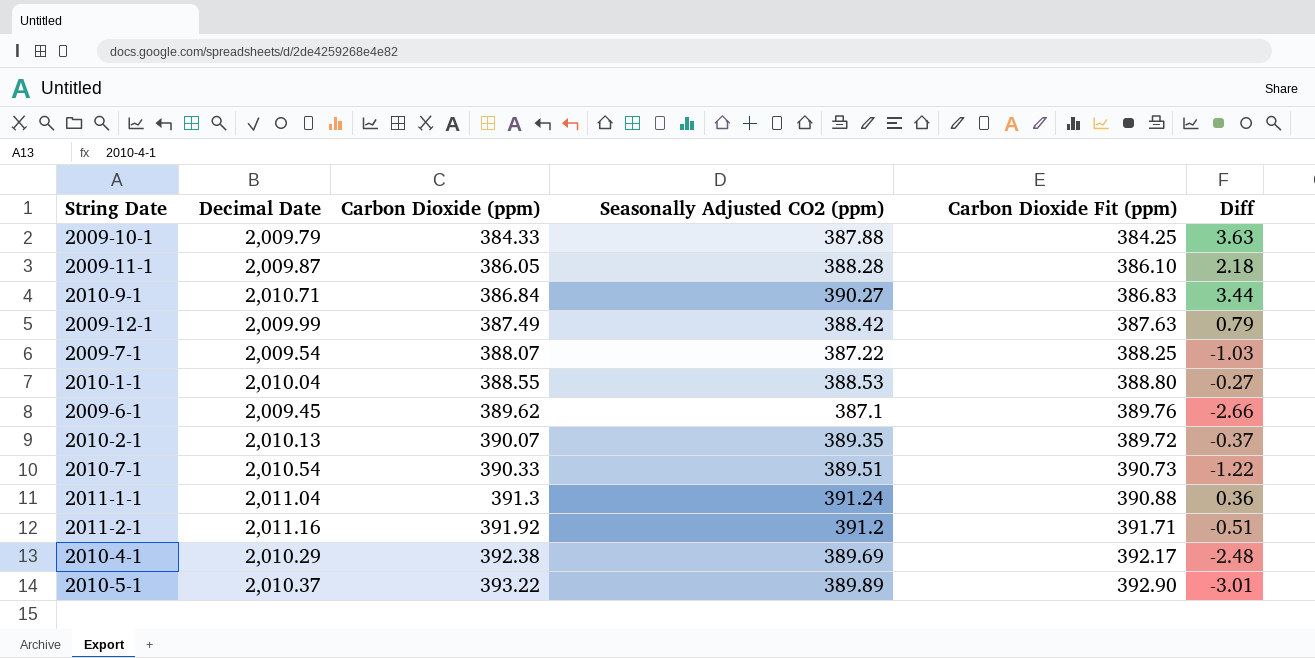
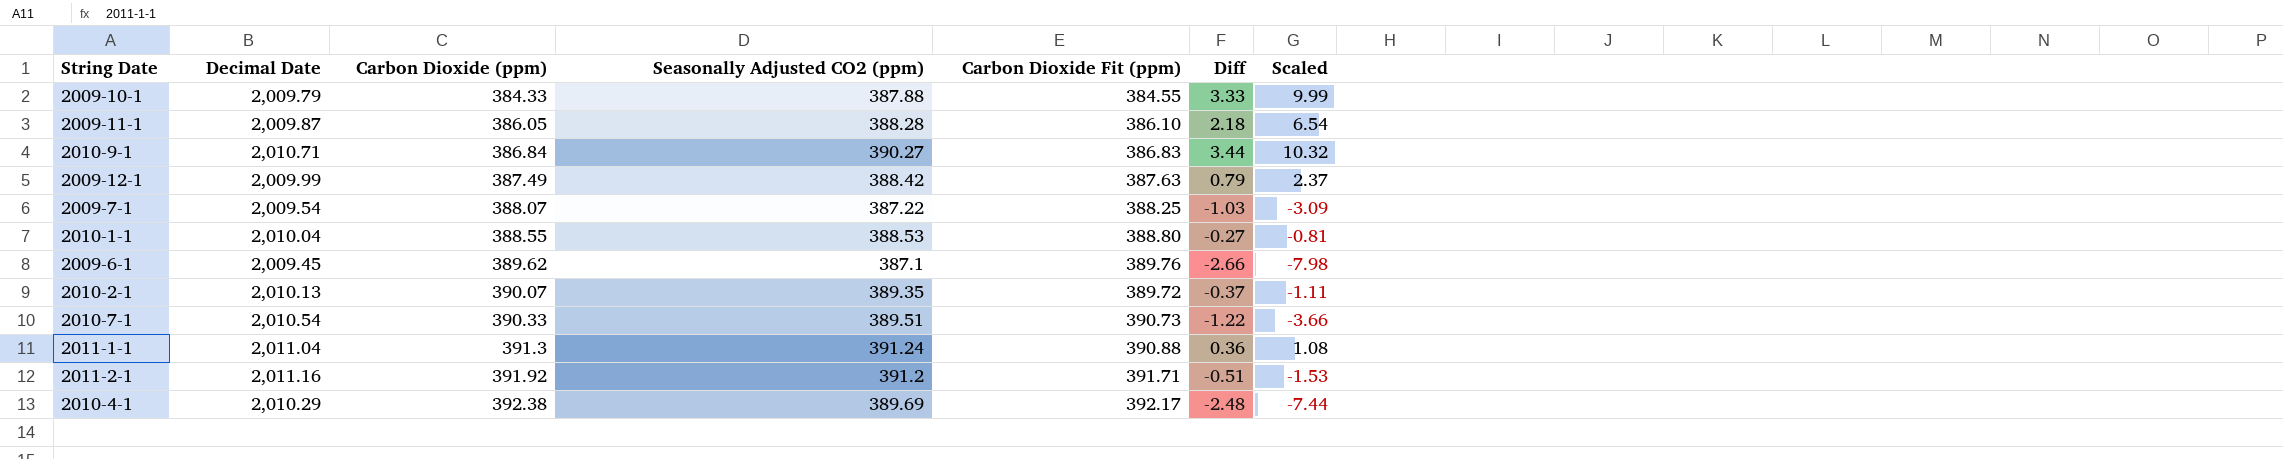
column Scaled | formula: none -> [Diff] * 3
row 2010-5-1: 2,010.37 | 393.22 | 389.89 | 392.90 | -3.01 -> none
2009-10-1 | Carbon Dioxide Fit (ppm): 384.25 -> 384.55
2009-10-1 | Diff: 3.63 -> 3.33

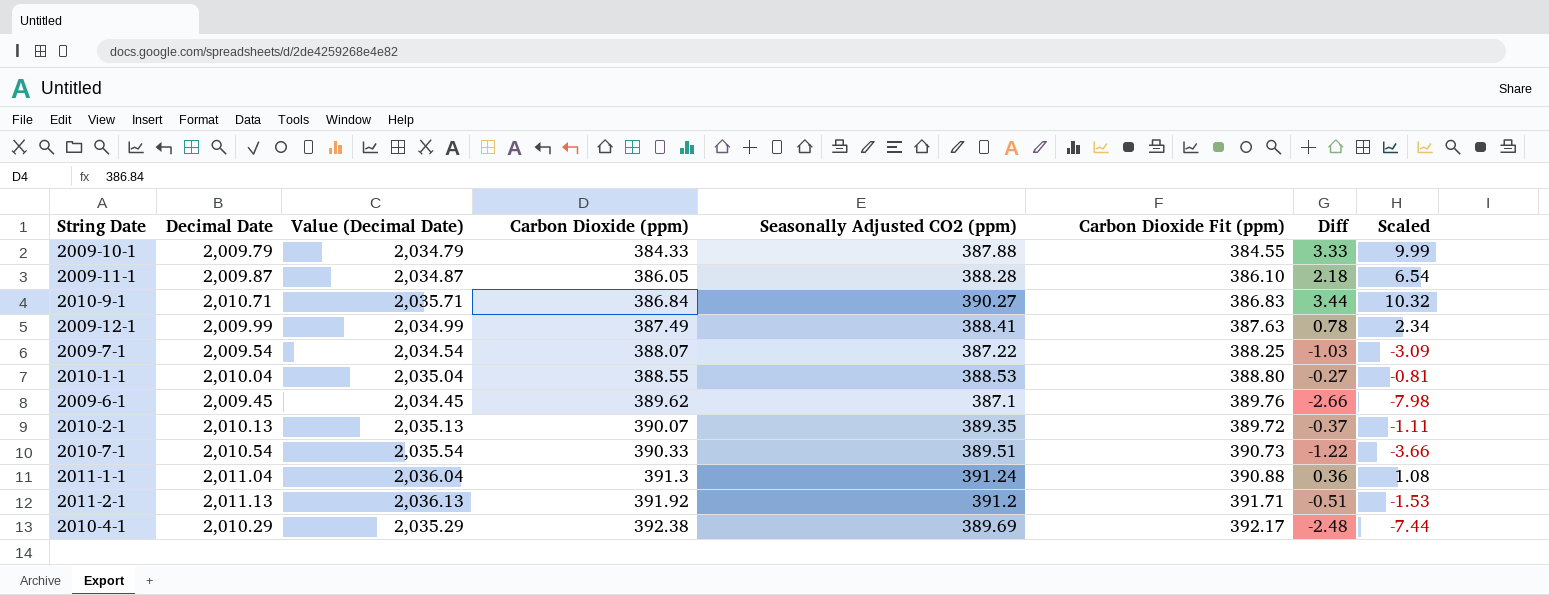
column Value (Decimal Date) | formula: none -> [Decimal Date] + 25
2009-12-1 | Seasonally Adjusted CO2 (ppm): 388.42 -> 388.41
2009-12-1 | Diff: 0.79 -> 0.78
2009-12-1 | Scaled: 2.37 -> 2.34
2011-2-1 | Decimal Date: 2,011.16 -> 2,011.13

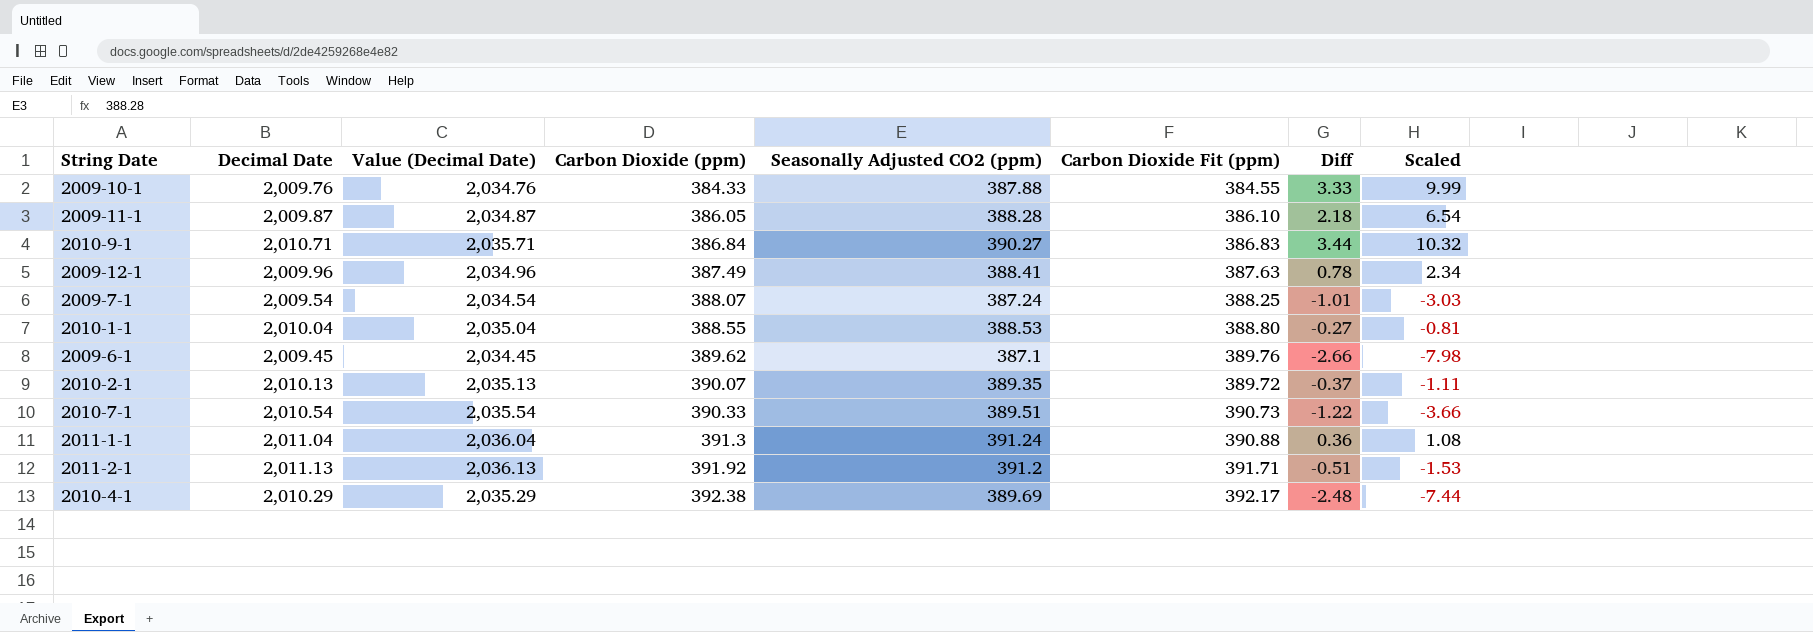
2009-10-1 | Decimal Date: 2,009.79 -> 2,009.76
2009-10-1 | Value (Decimal Date): 2,034.79 -> 2,034.76
2009-12-1 | Decimal Date: 2,009.99 -> 2,009.96
2009-12-1 | Value (Decimal Date): 2,034.99 -> 2,034.96
2009-7-1 | Seasonally Adjusted CO2 (ppm): 387.22 -> 387.24
2009-7-1 | Diff: -1.03 -> -1.01
2009-7-1 | Scaled: -3.09 -> -3.03

